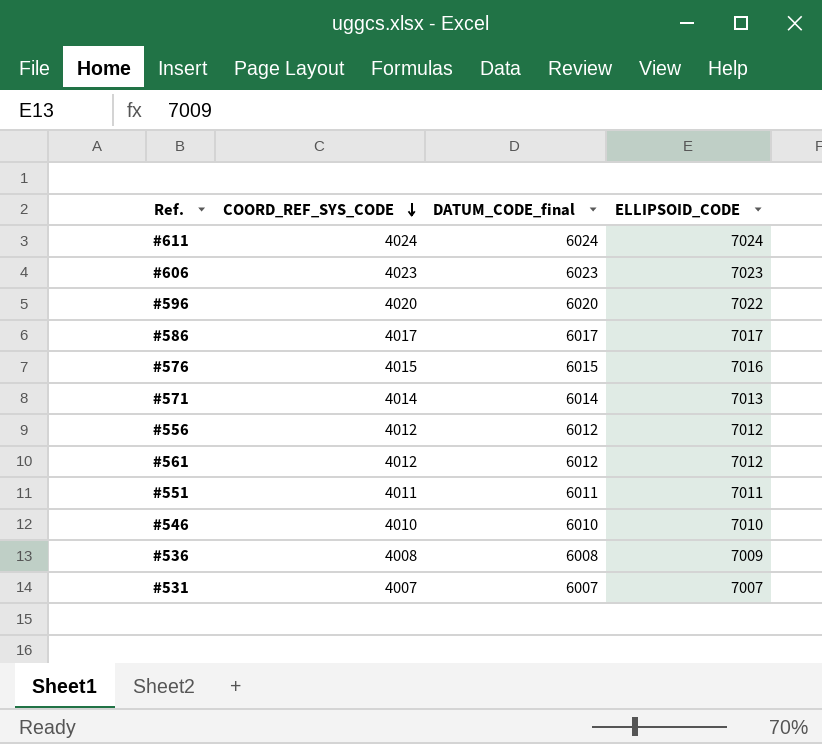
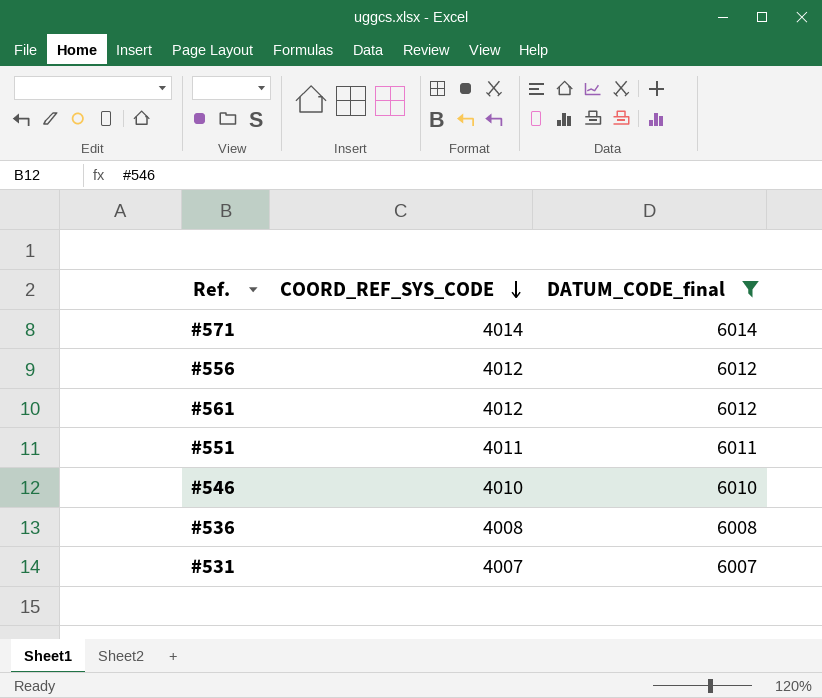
filter: none -> DATUM_CODE_final <= 6014
column ELLIPSOID_CODE | position: 4 -> none

